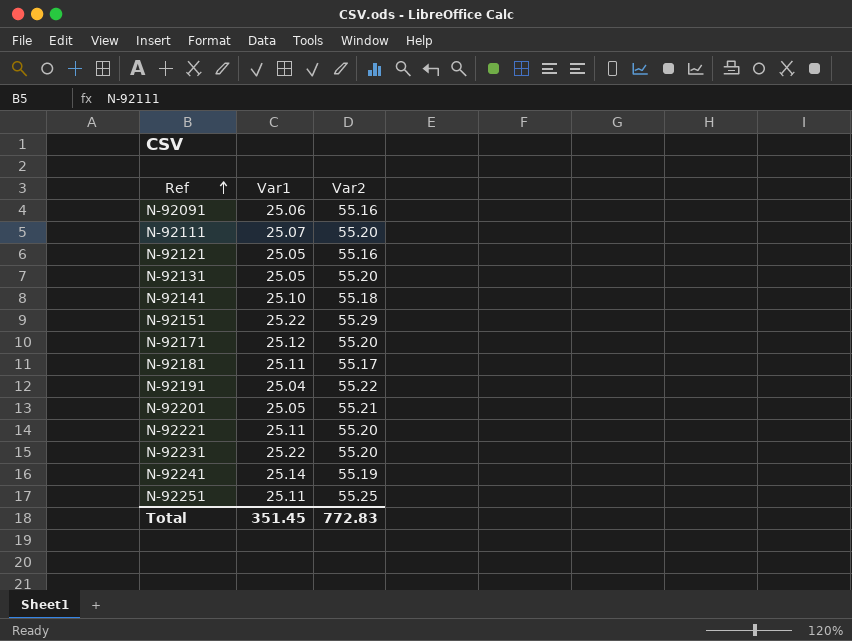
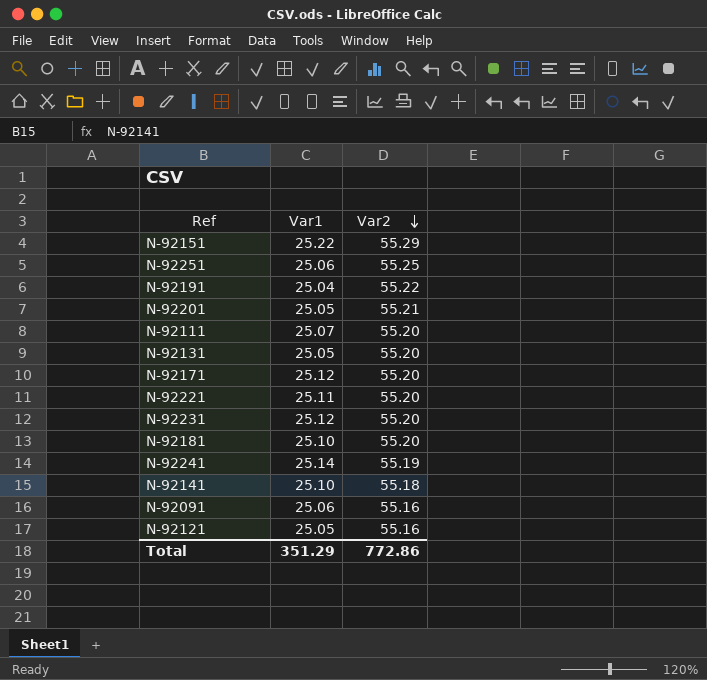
row order: Ref ascending -> Var2 descending
N-92251 | Var1: 25.11 -> 25.06
N-92231 | Var1: 25.22 -> 25.12
N-92181 | Var1: 25.11 -> 25.10
N-92181 | Var2: 55.17 -> 55.20
Total | Var1: 351.45 -> 351.29
Total | Var2: 772.83 -> 772.86

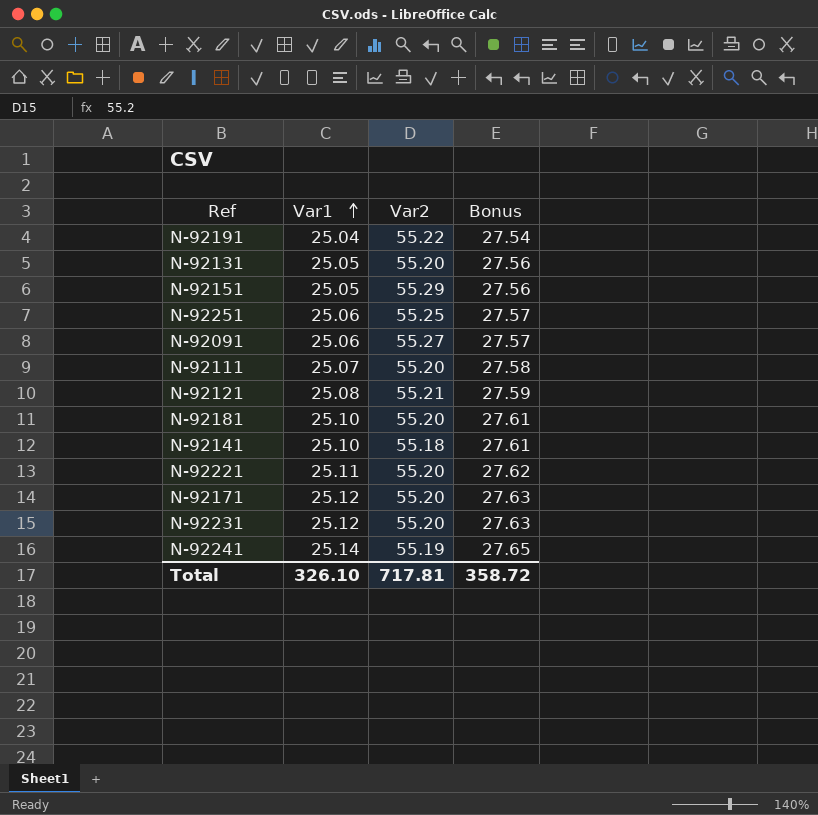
row order: Var2 descending -> Var1 ascending
column Bonus | formula: none -> [Var1] * 1.1
row N-92201: 25.05 | 55.21 -> none
N-92151 | Var1: 25.22 -> 25.05
N-92091 | Var2: 55.16 -> 55.27
N-92121 | Var1: 25.05 -> 25.08
N-92121 | Var2: 55.16 -> 55.21
Total | Var1: 351.29 -> 326.10
Total | Var2: 772.86 -> 717.81

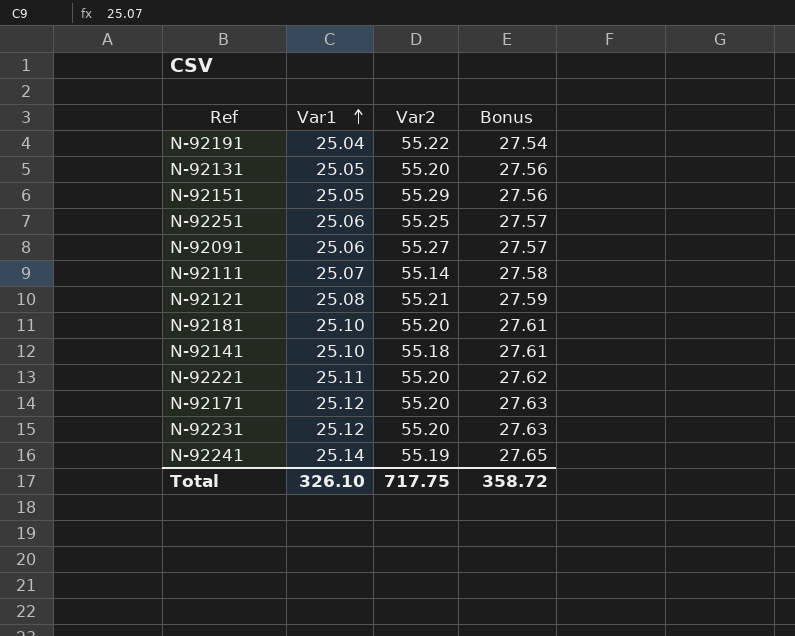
N-92111 | Var2: 55.20 -> 55.14
Total | Var2: 717.81 -> 717.75

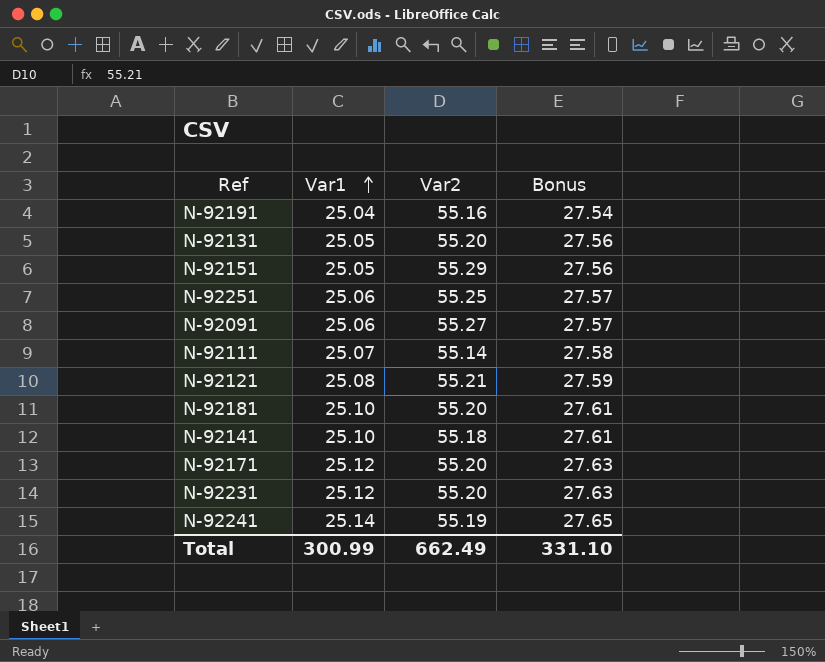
row N-92221: 25.11 | 55.20 | 27.62 -> none
N-92191 | Var2: 55.22 -> 55.16
Total | Var1: 326.10 -> 300.99
Total | Var2: 717.75 -> 662.49
Total | Bonus: 358.72 -> 331.10

